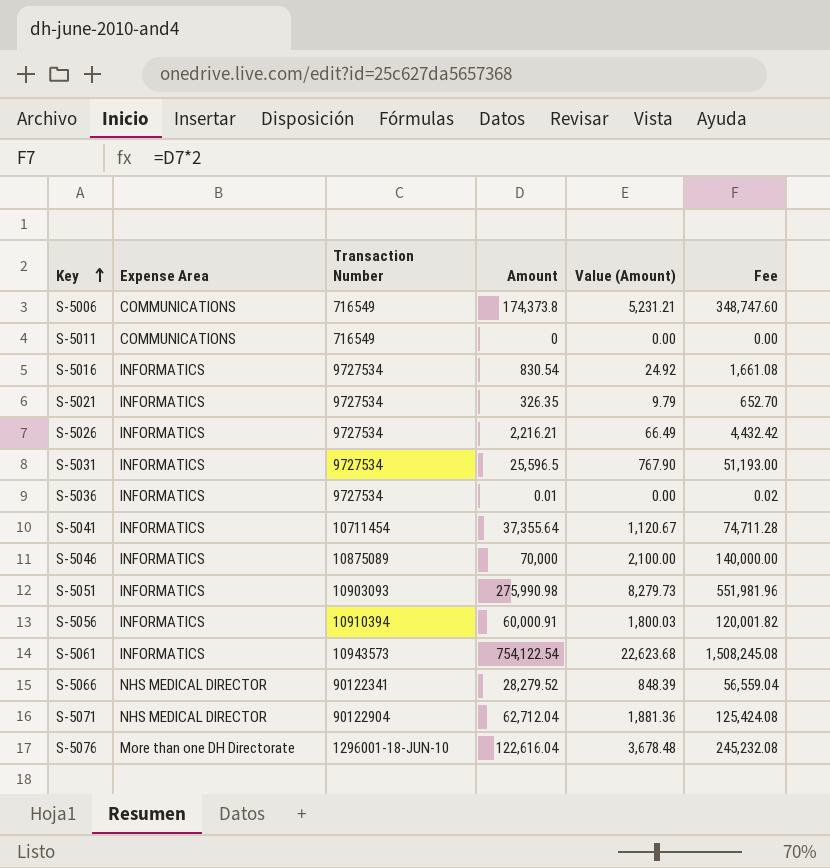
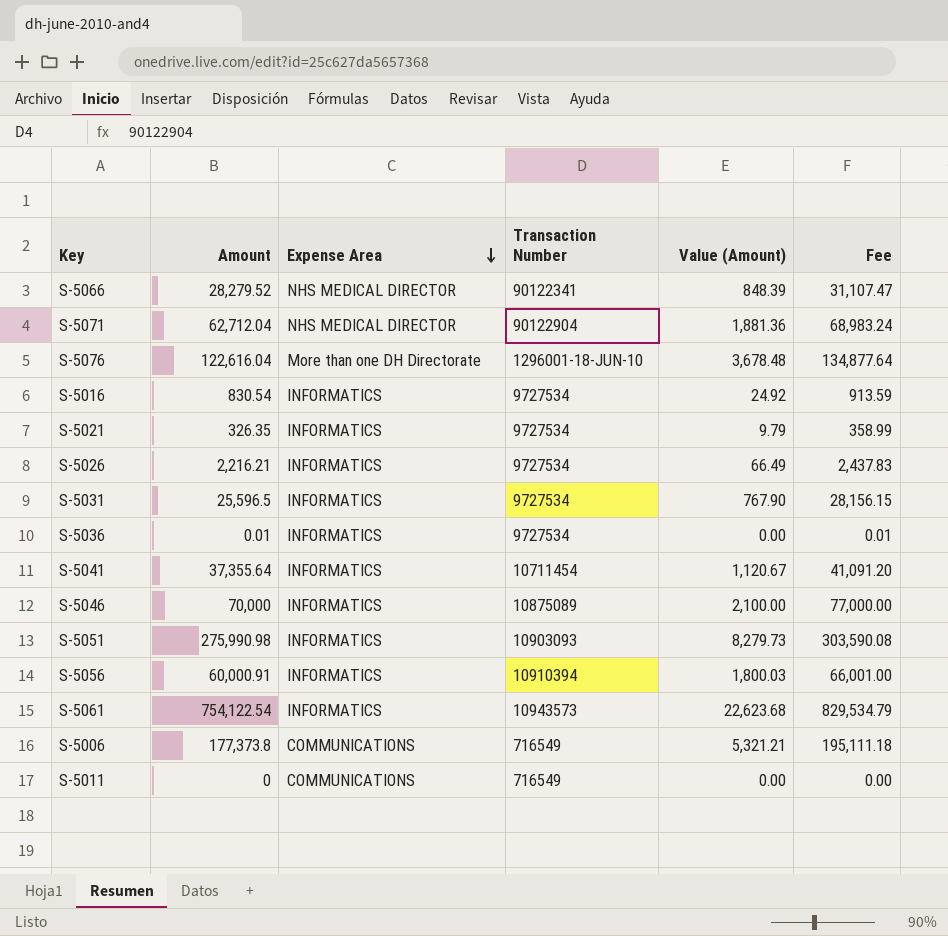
row order: Key ascending -> Expense Area descending
column Amount | position: 4 -> 2
column Fee | formula: [Amount] * 2 -> [Amount] * 1.1
S-5006 | Amount: 174,373.8 -> 177,373.8
S-5006 | Value (Amount): 5,231.21 -> 5,321.21

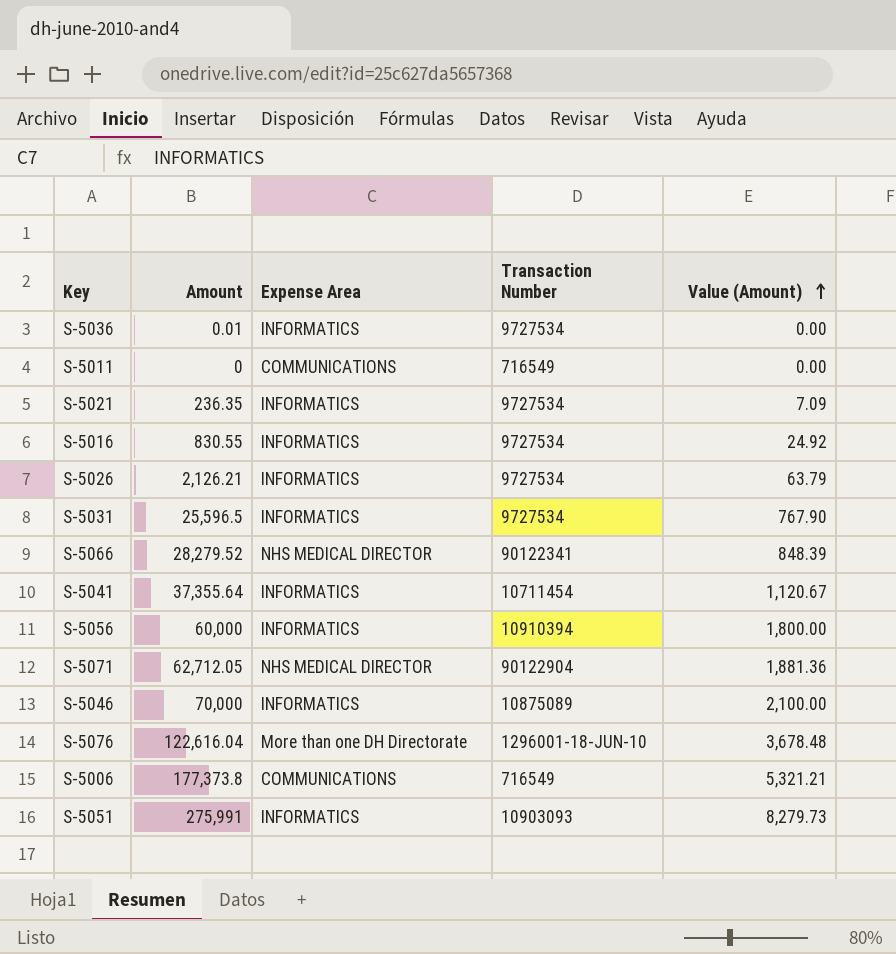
row order: Expense Area descending -> Value (Amount) ascending
column Fee | formula: [Amount] * 1.1 -> none
row S-5061: 754,122.54 | INFORMATICS | 10943573 | 22,623.68 | 829,534.79 -> none
S-5021 | Amount: 326.35 -> 236.35
S-5021 | Value (Amount): 9.79 -> 7.09
S-5016 | Amount: 830.54 -> 830.55
S-5026 | Amount: 2,216.21 -> 2,126.21
S-5026 | Value (Amount): 66.49 -> 63.79
S-5056 | Amount: 60,000.91 -> 60,000
S-5056 | Value (Amount): 1,800.03 -> 1,800.00
S-5071 | Amount: 62,712.04 -> 62,712.05
S-5051 | Amount: 275,990.98 -> 275,991

